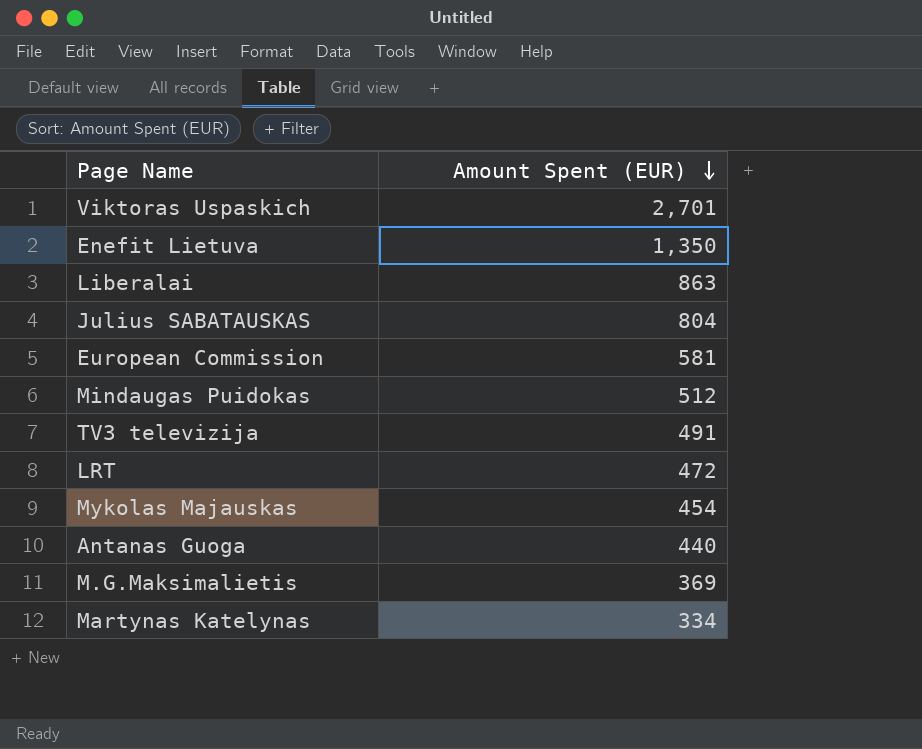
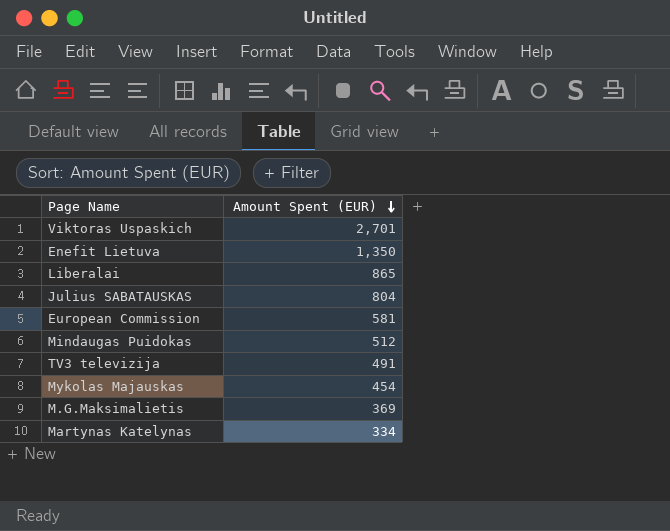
row LRT: 472 -> none
row Antanas Guoga: 440 -> none
Liberalai | Amount Spent (EUR): 863 -> 865

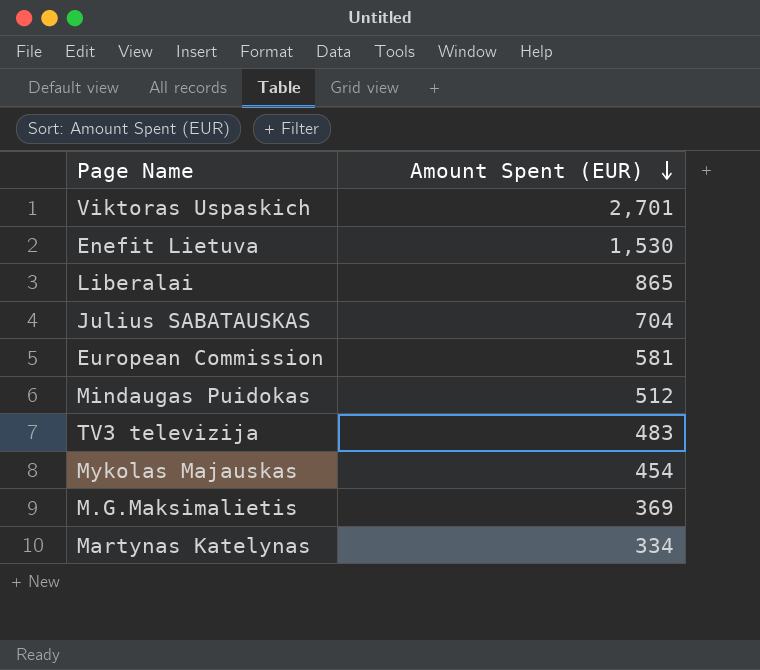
Enefit Lietuva | Amount Spent (EUR): 1,350 -> 1,530
Julius SABATAUSKAS | Amount Spent (EUR): 804 -> 704
TV3 televizija | Amount Spent (EUR): 491 -> 483

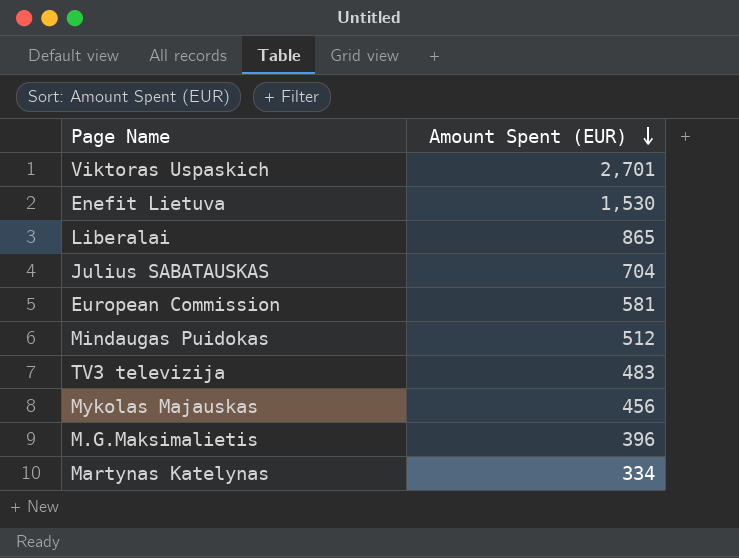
Mykolas Majauskas | Amount Spent (EUR): 454 -> 456
M.G.Maksimalietis | Amount Spent (EUR): 369 -> 396

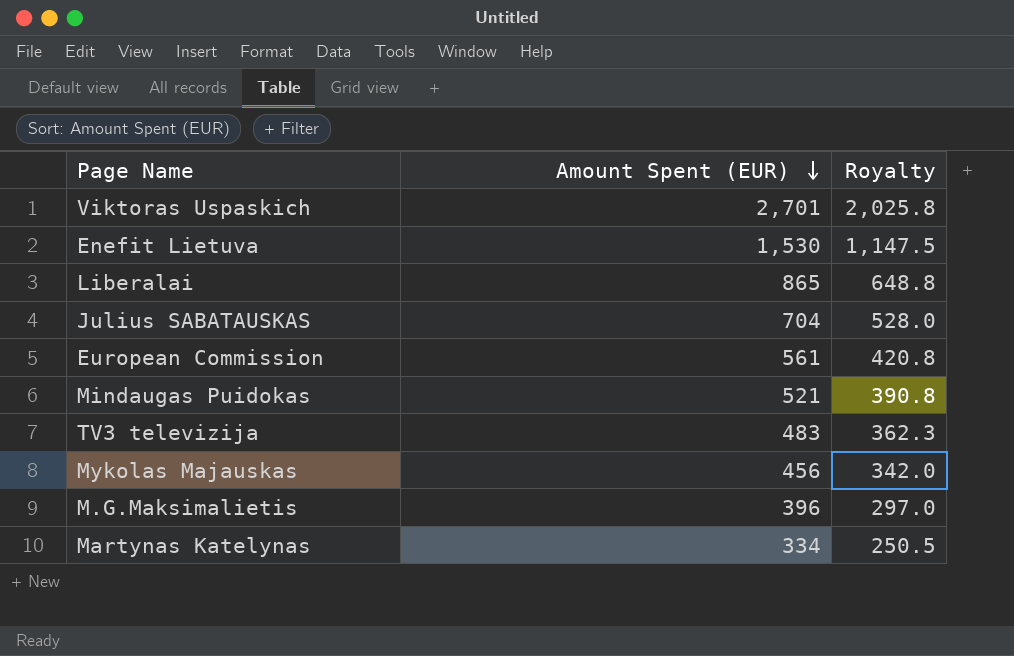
column Royalty | formula: none -> [Amount Spent (EUR)] * 0.75
European Commission | Amount Spent (EUR): 581 -> 561
Mindaugas Puidokas | Amount Spent (EUR): 512 -> 521

